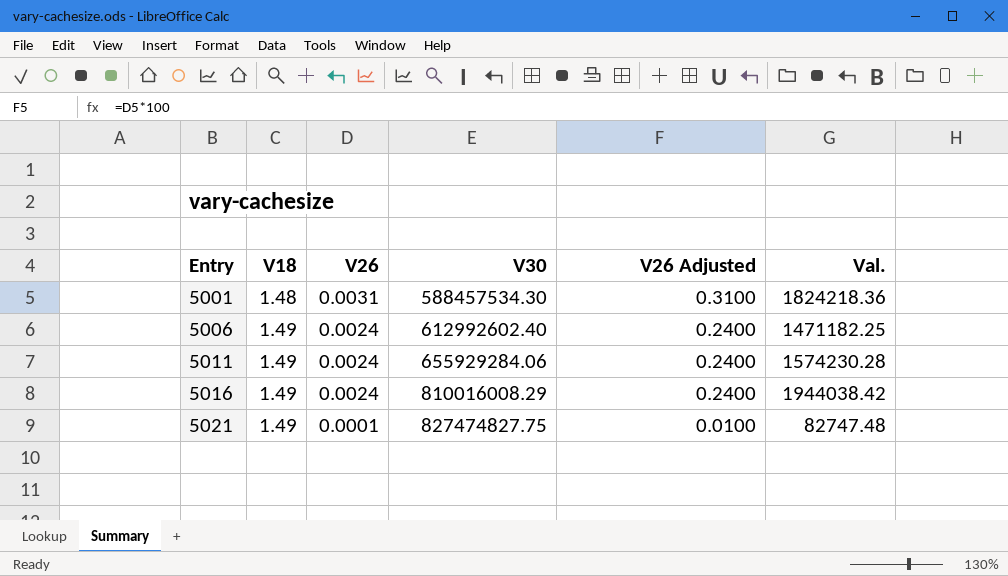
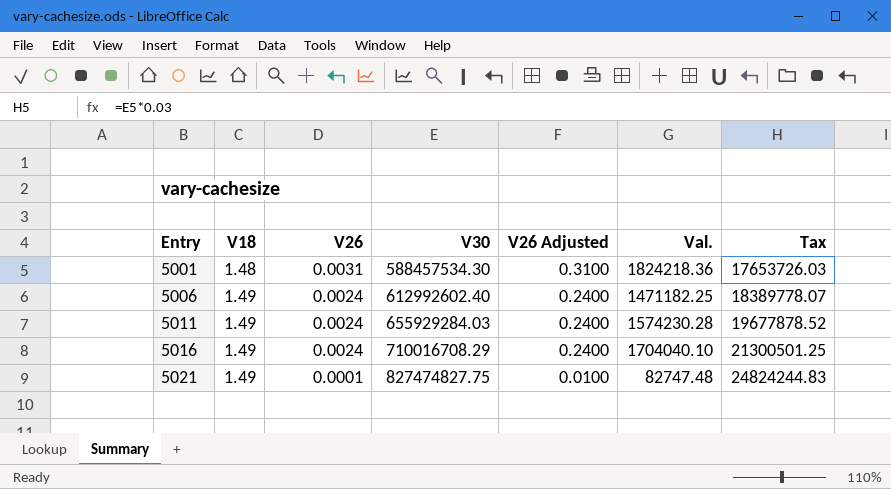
column Tax | formula: none -> [V30] * 0.03
5011 | V30: 655929284.06 -> 655929284.03
5016 | V30: 810016008.29 -> 710016708.29
5016 | Val.: 1944038.42 -> 1704040.10

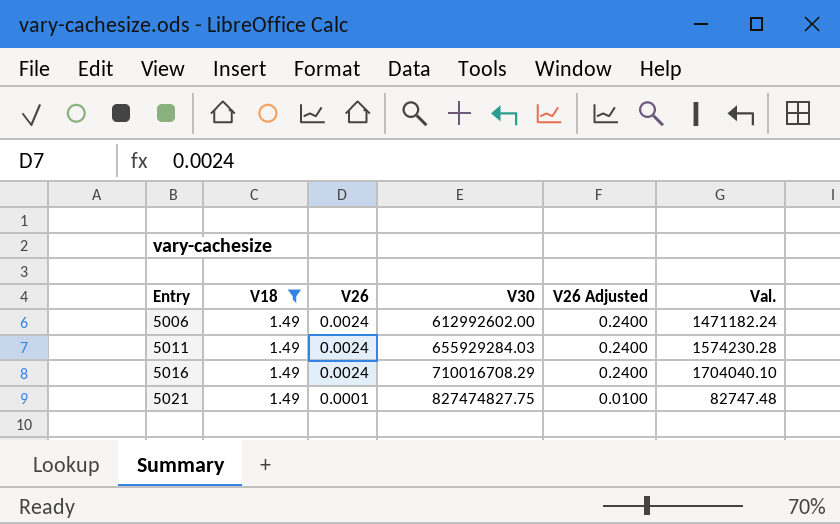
filter: none -> V18 = 1.49
column Tax | formula: [V30] * 0.03 -> none
5006 | V30: 612992602.40 -> 612992602.00
5006 | Val.: 1471182.25 -> 1471182.24

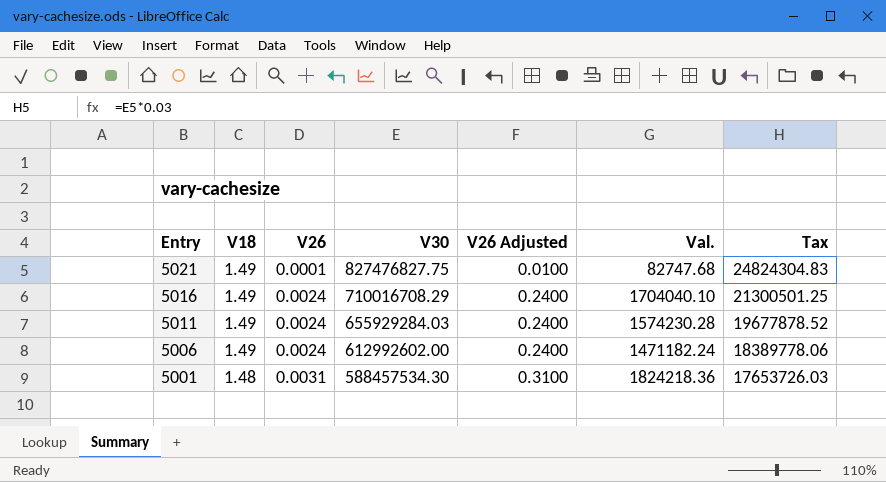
filter: V18 = 1.49 -> none
row order: Entry ascending -> Entry descending
column Tax | formula: none -> [V30] * 0.03
5021 | V30: 827474827.75 -> 827476827.75
5021 | Val.: 82747.48 -> 82747.68

